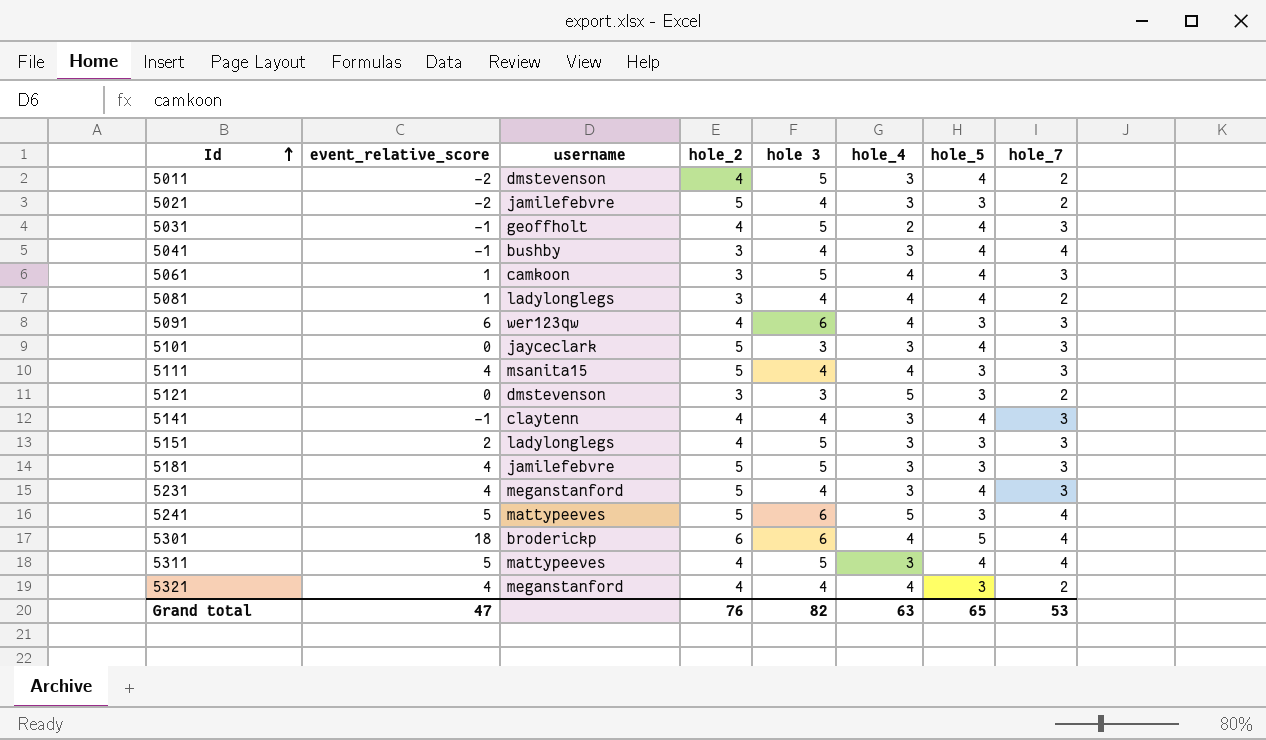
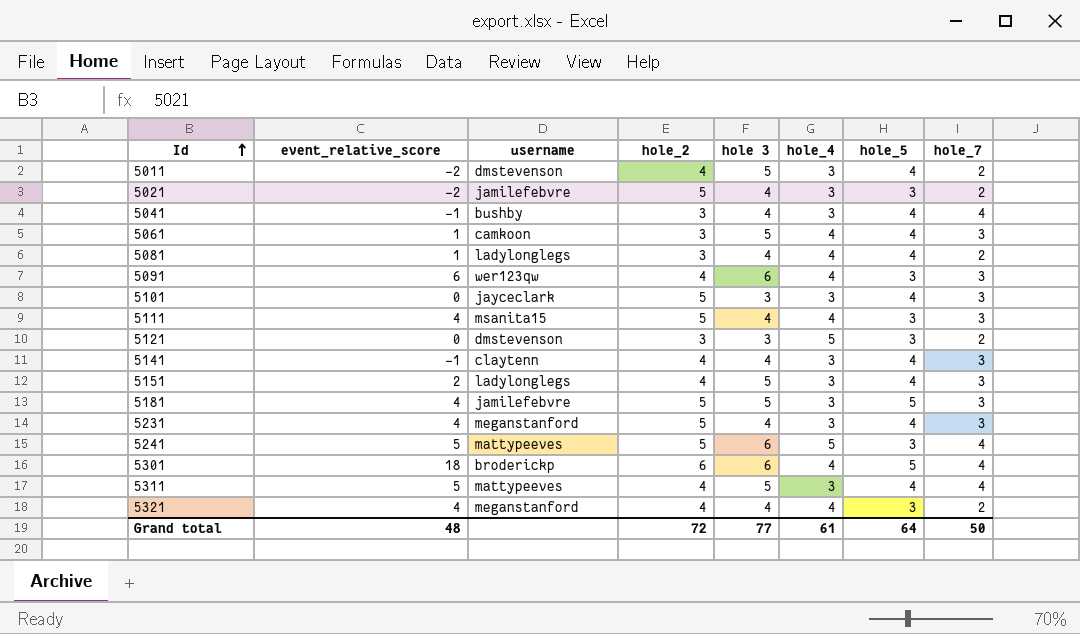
row 5031: -1 | geoffholt | 4 | 5 | 2 | 4 | 3 -> none
5151 | hole_5: 3 -> 4
5181 | hole_5: 3 -> 5
Grand total | event_relative_score: 47 -> 48
Grand total | hole_2: 76 -> 72
Grand total | hole 3: 82 -> 77
Grand total | hole_4: 63 -> 61
Grand total | hole_5: 65 -> 64
Grand total | hole_7: 53 -> 50

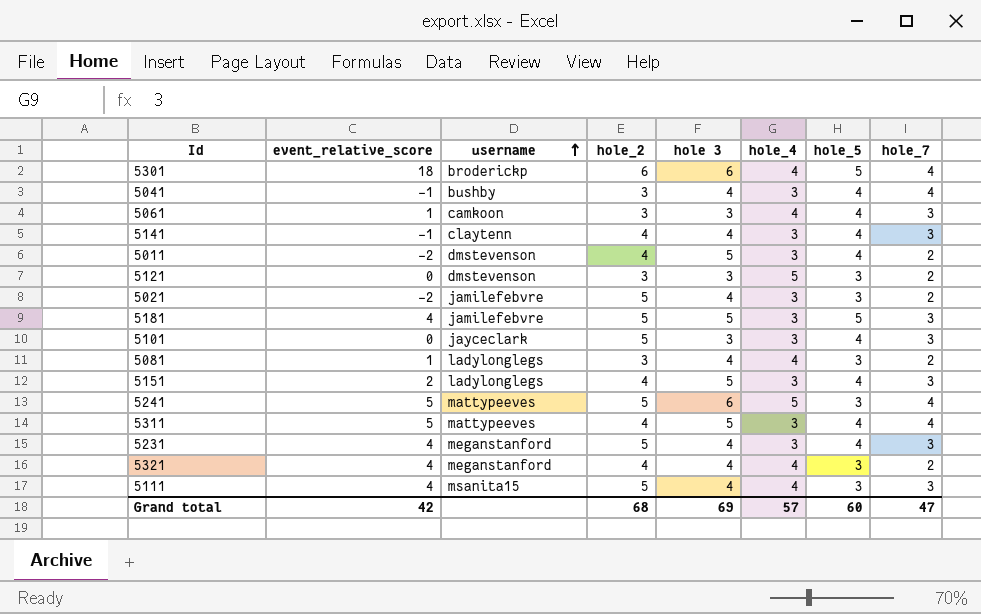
row order: Id ascending -> username ascending
row 5091: 6 | wer123qw | 4 | 6 | 4 | 3 | 3 -> none
5061 | hole 3: 5 -> 3
5081 | hole_5: 4 -> 3
Grand total | event_relative_score: 48 -> 42
Grand total | hole_2: 72 -> 68
Grand total | hole 3: 77 -> 69
Grand total | hole_4: 61 -> 57
Grand total | hole_5: 64 -> 60
Grand total | hole_7: 50 -> 47

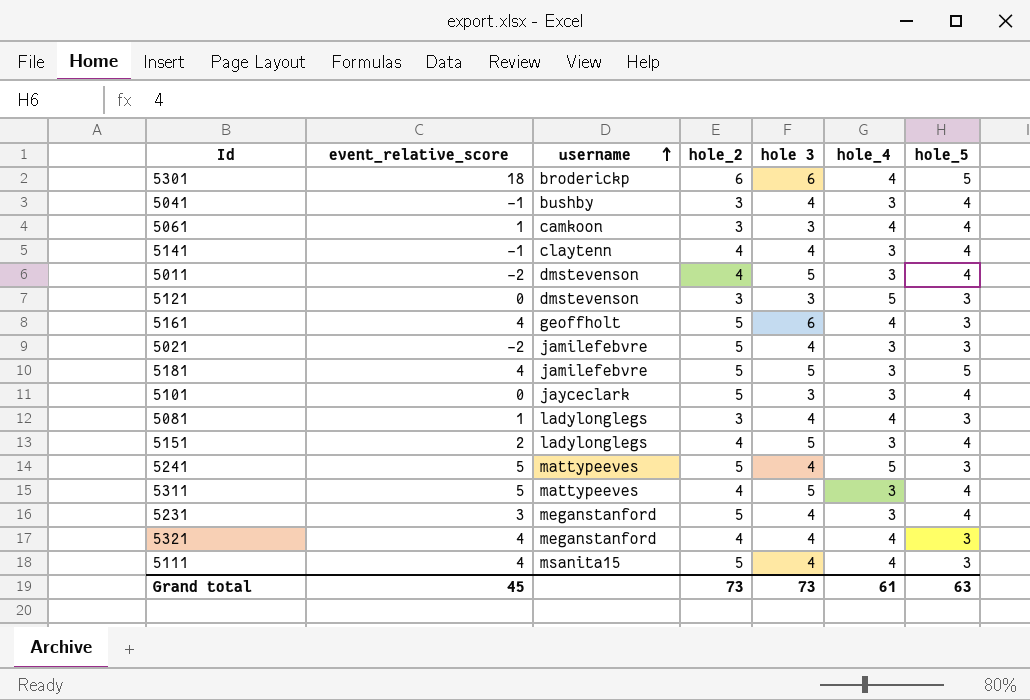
column hole_7 | position: 8 -> none
row 5161: none -> 4 | geoffholt | 5 | 6 | 4 | 3
5241 | hole 3: 6 -> 4
5231 | event_relative_score: 4 -> 3
Grand total | event_relative_score: 42 -> 45
Grand total | hole_2: 68 -> 73
Grand total | hole 3: 69 -> 73
Grand total | hole_4: 57 -> 61
Grand total | hole_5: 60 -> 63

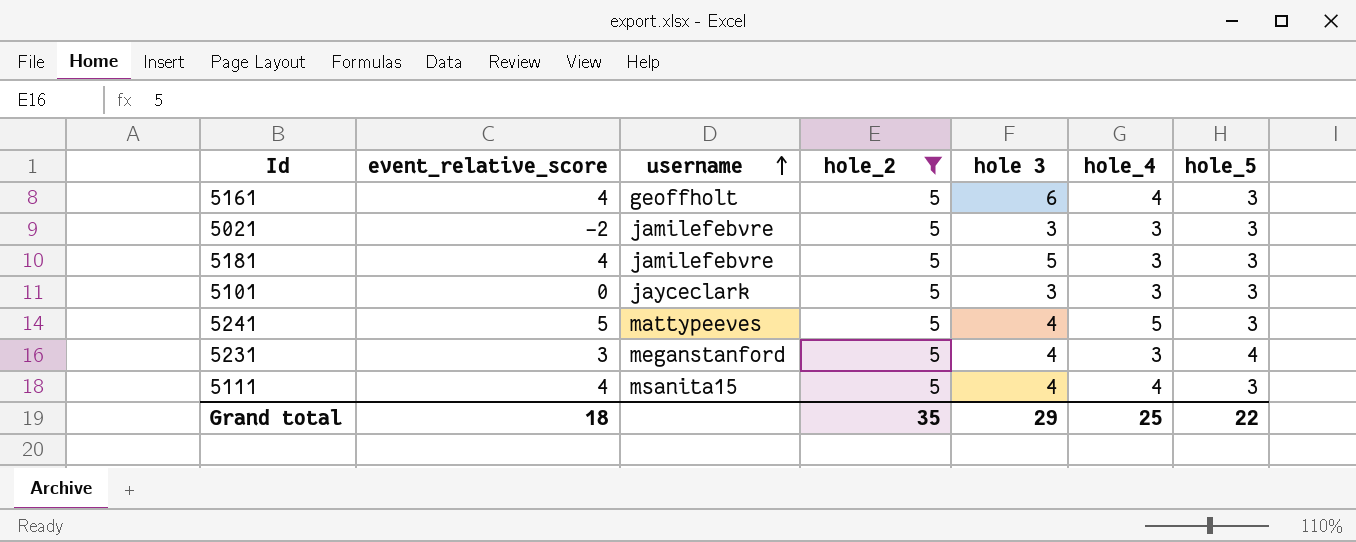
filter: none -> hole_2 = 5
5021 | hole 3: 4 -> 3
5181 | hole_5: 5 -> 3
5101 | hole_5: 4 -> 3
Grand total | event_relative_score: 45 -> 18
Grand total | hole_2: 73 -> 35
Grand total | hole 3: 73 -> 29
Grand total | hole_4: 61 -> 25
Grand total | hole_5: 63 -> 22

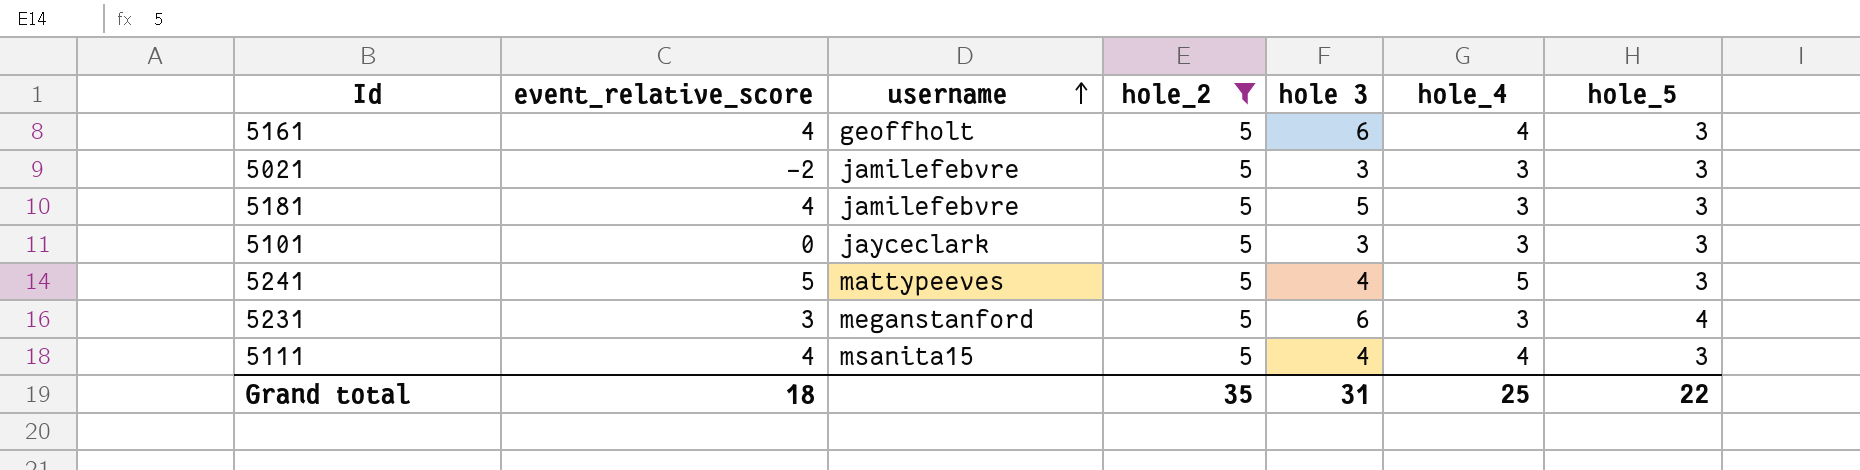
5231 | hole 3: 4 -> 6
Grand total | hole 3: 29 -> 31

